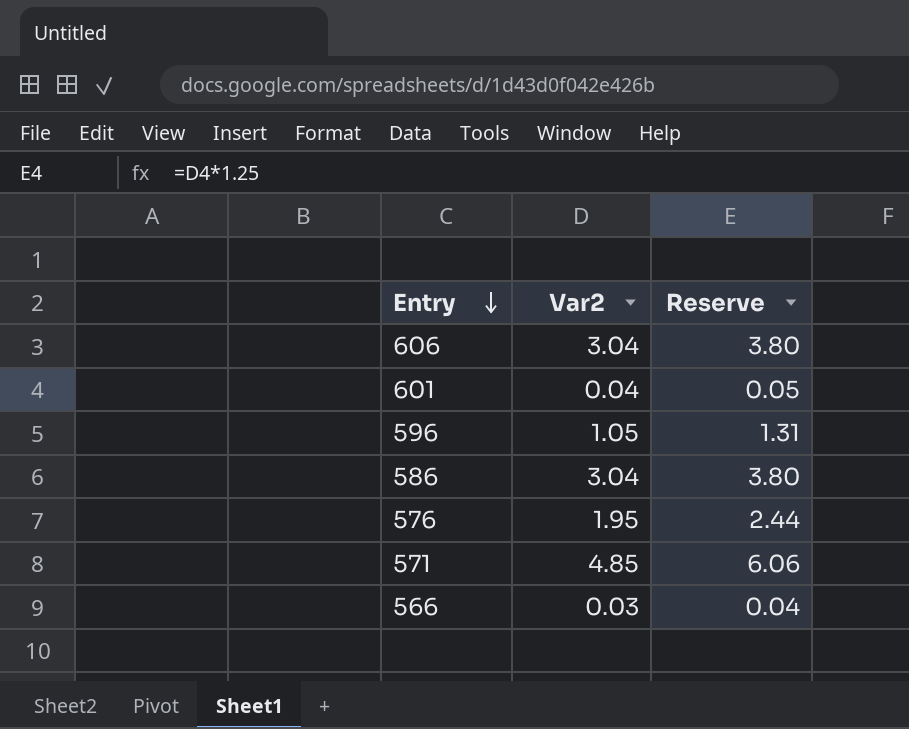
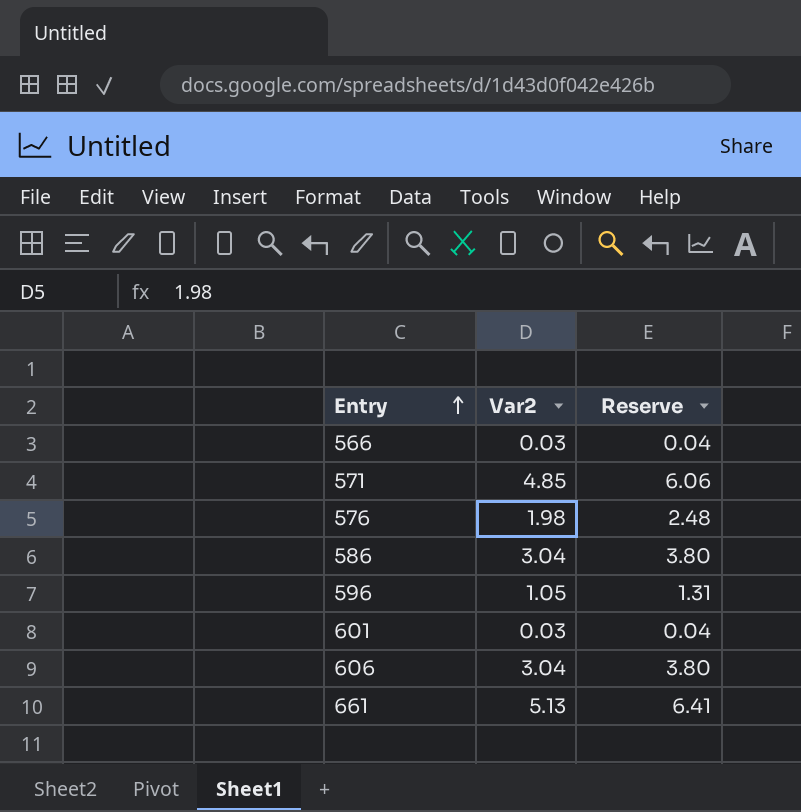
row order: Entry descending -> Entry ascending
576 | Var2: 1.95 -> 1.98
576 | Reserve: 2.44 -> 2.48
601 | Var2: 0.04 -> 0.03
601 | Reserve: 0.05 -> 0.04
row 661: none -> 5.13 | 6.41

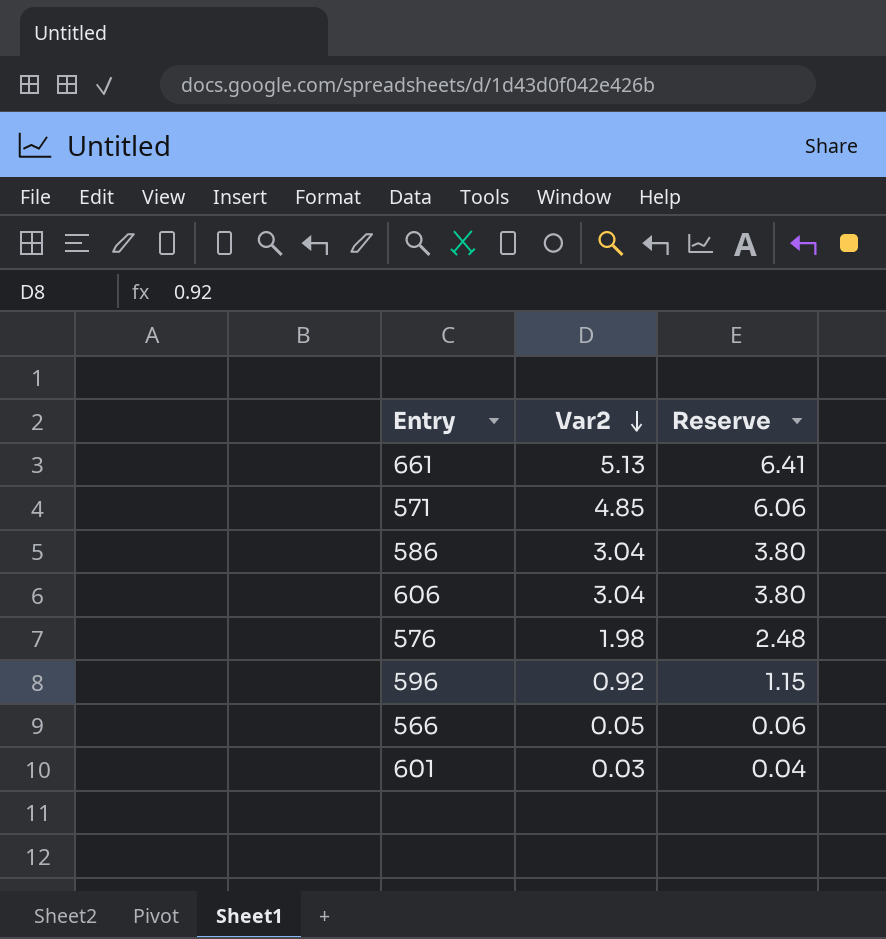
row order: Entry ascending -> Var2 descending
596 | Var2: 1.05 -> 0.92
596 | Reserve: 1.31 -> 1.15
566 | Var2: 0.03 -> 0.05
566 | Reserve: 0.04 -> 0.06

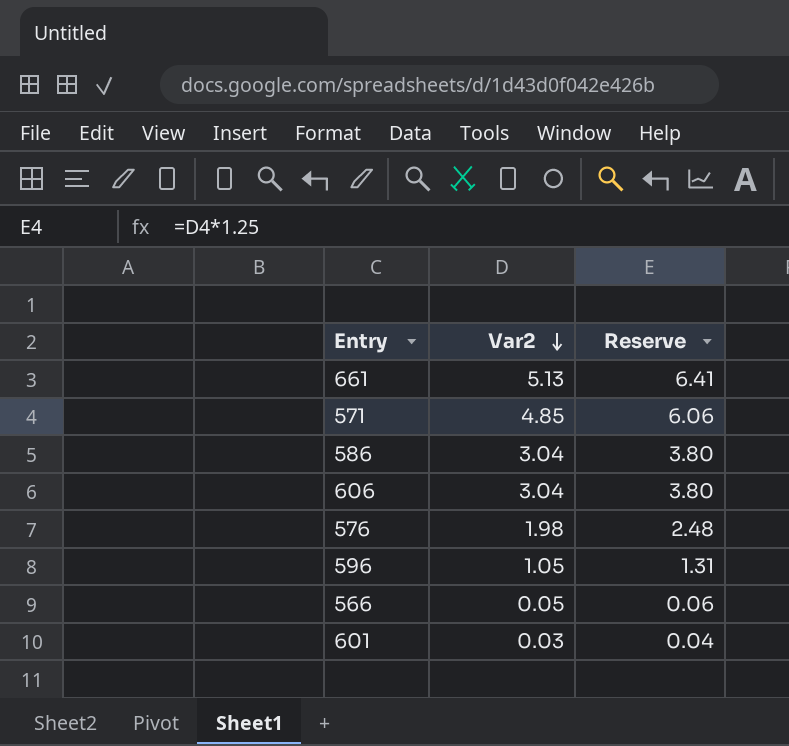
596 | Var2: 0.92 -> 1.05
596 | Reserve: 1.15 -> 1.31

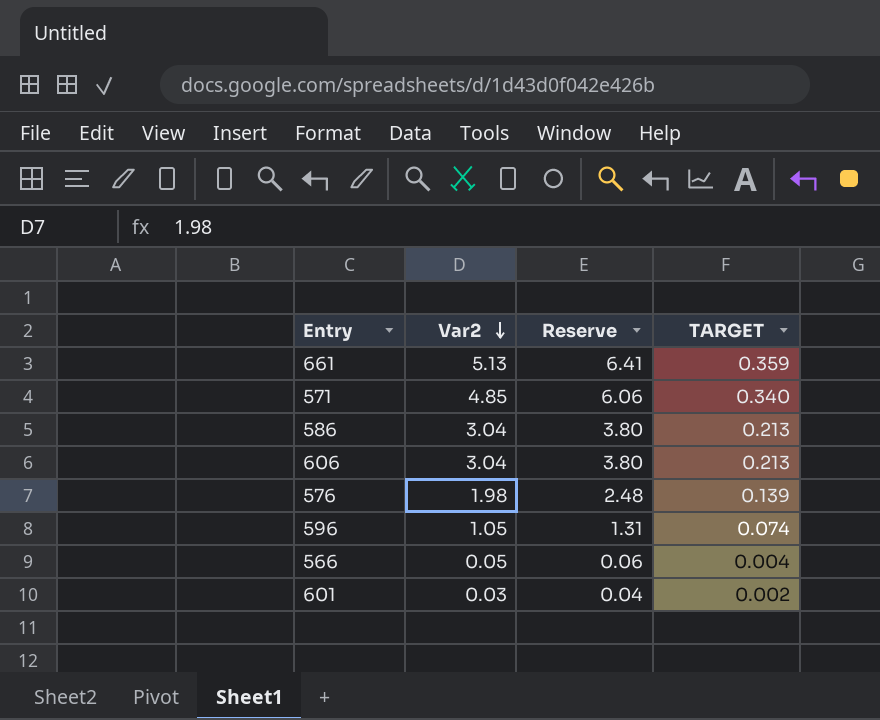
column TARGET | formula: none -> [Var2] * 0.07

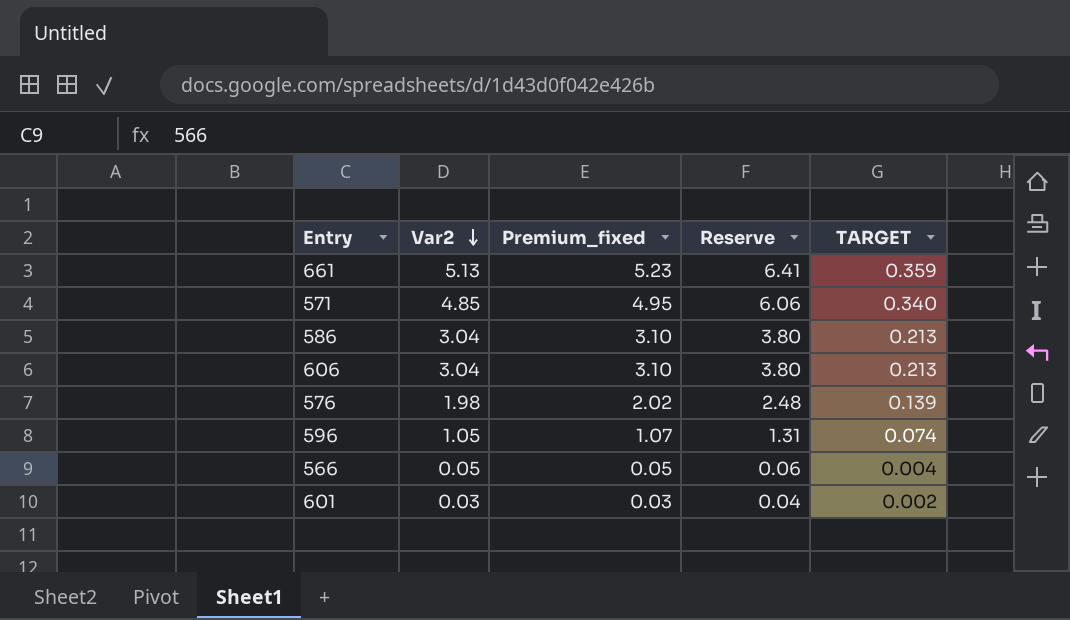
column Premium_fixed | formula: none -> [Var2] * 1.02

